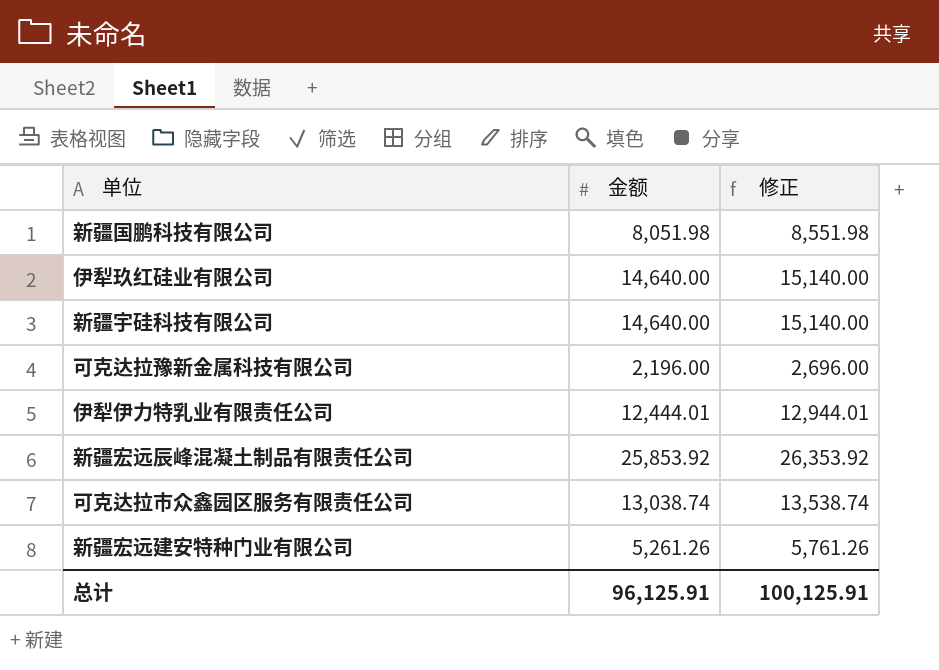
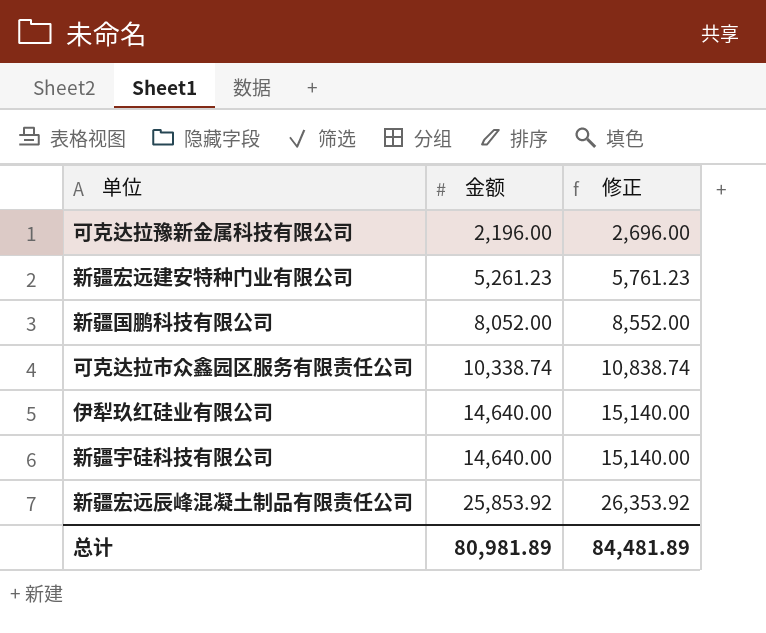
row order: none -> 金额 ascending
row 伊犁伊力特乳业有限责任公司: 12,444.01 | 12,944.01 -> none
新疆宏远建安特种门业有限公司 | 金额: 5,261.26 -> 5,261.23
新疆宏远建安特种门业有限公司 | 修正: 5,761.26 -> 5,761.23
新疆国鹏科技有限公司 | 金额: 8,051.98 -> 8,052.00
新疆国鹏科技有限公司 | 修正: 8,551.98 -> 8,552.00
可克达拉市众鑫园区服务有限责任公司 | 金额: 13,038.74 -> 10,338.74
可克达拉市众鑫园区服务有限责任公司 | 修正: 13,538.74 -> 10,838.74
总计 | 金额: 96,125.91 -> 80,981.89
总计 | 修正: 100,125.91 -> 84,481.89

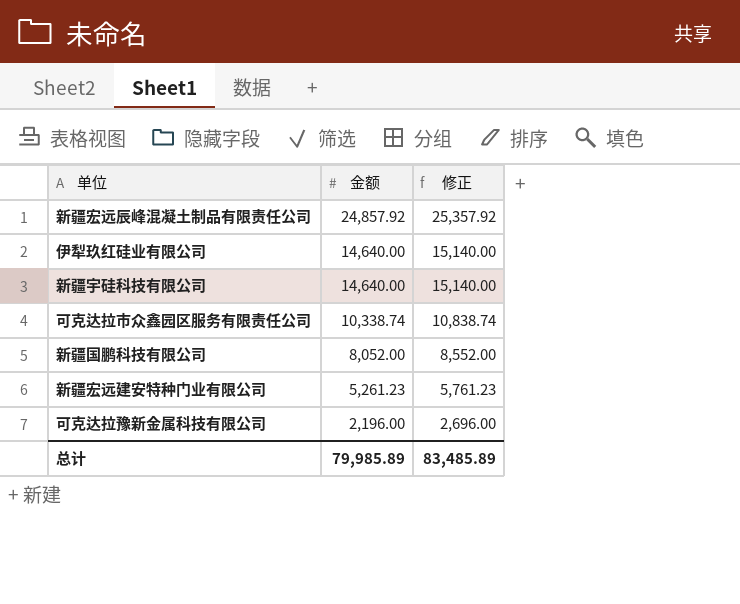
row order: 金额 ascending -> 金额 descending
新疆宏远辰峰混凝土制品有限责任公司 | 金额: 25,853.92 -> 24,857.92
新疆宏远辰峰混凝土制品有限责任公司 | 修正: 26,353.92 -> 25,357.92
总计 | 金额: 80,981.89 -> 79,985.89
总计 | 修正: 84,481.89 -> 83,485.89

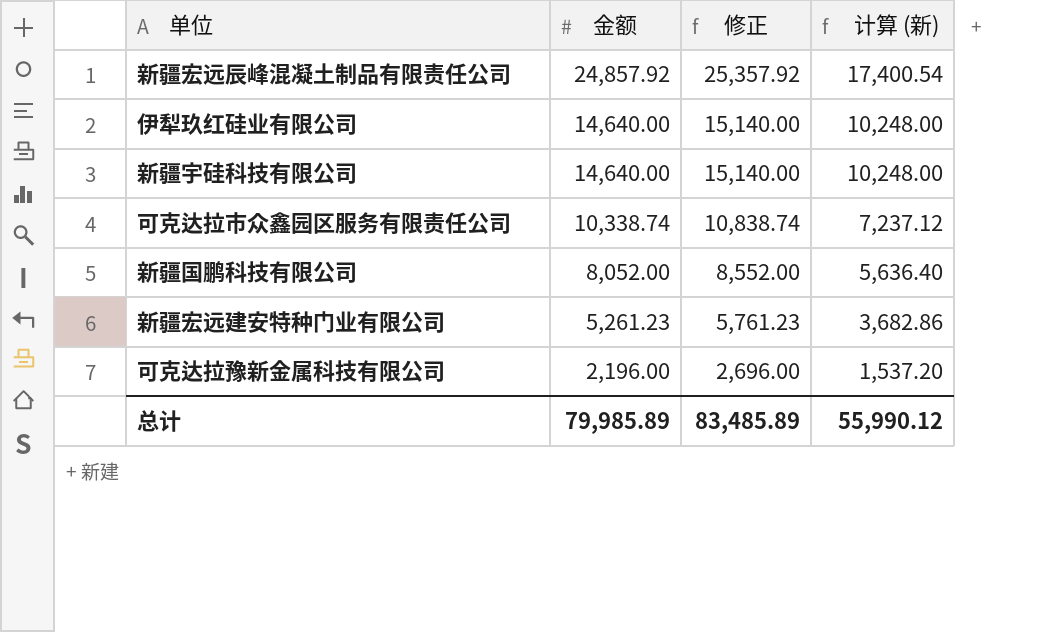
column 计算 (新) | formula: none -> [金额] * 0.7

